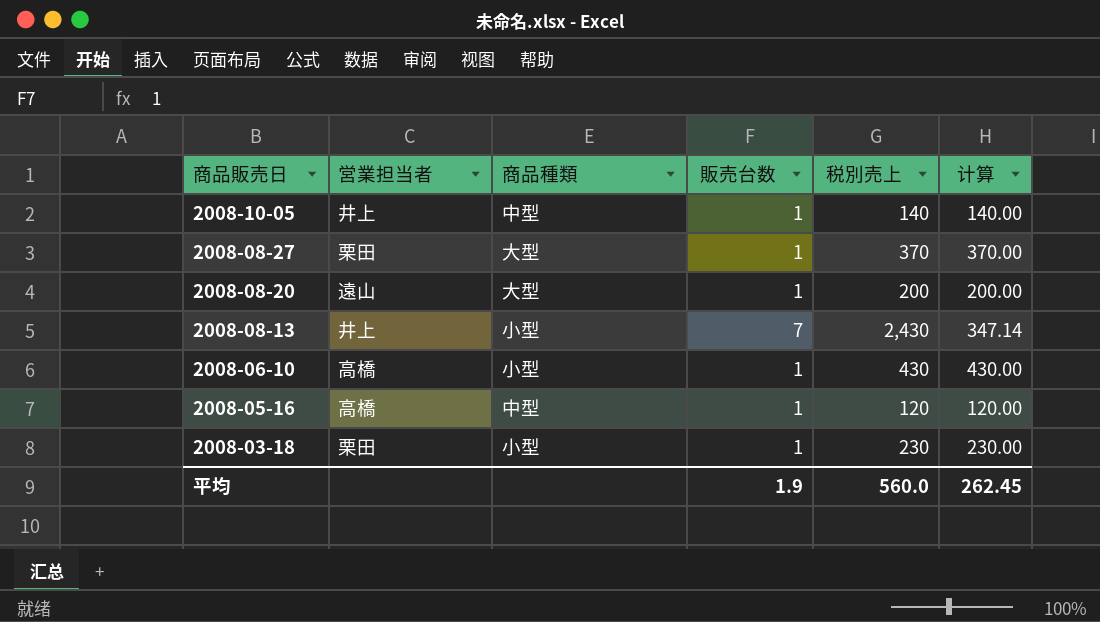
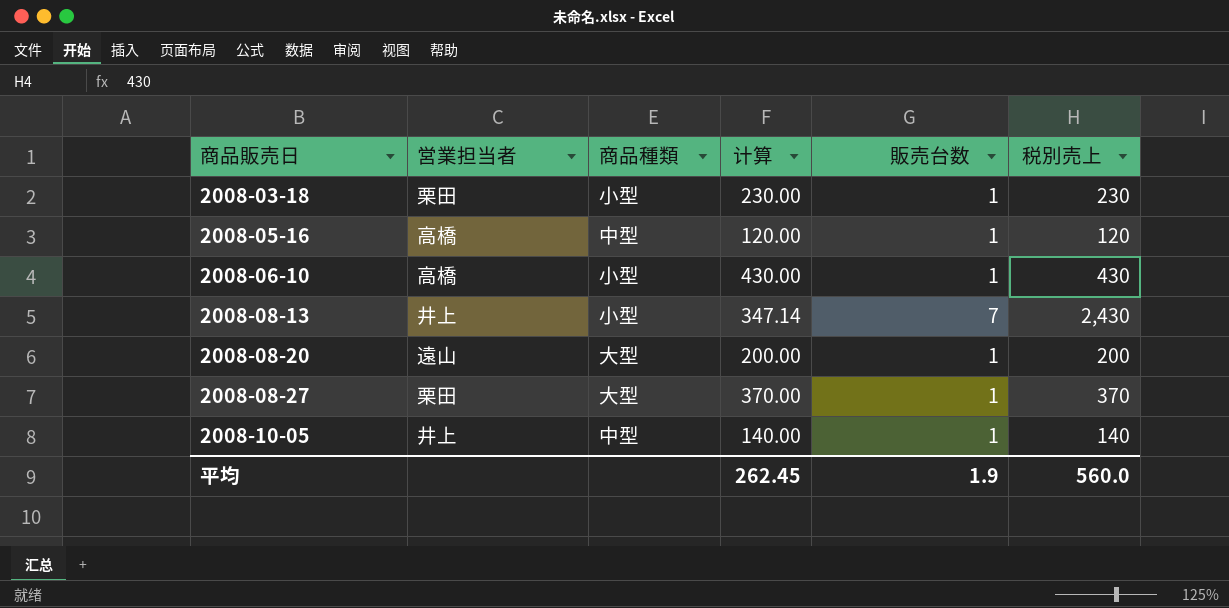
row order: 商品販売日 descending -> 商品販売日 ascending
column 计算 | position: 6 -> 4

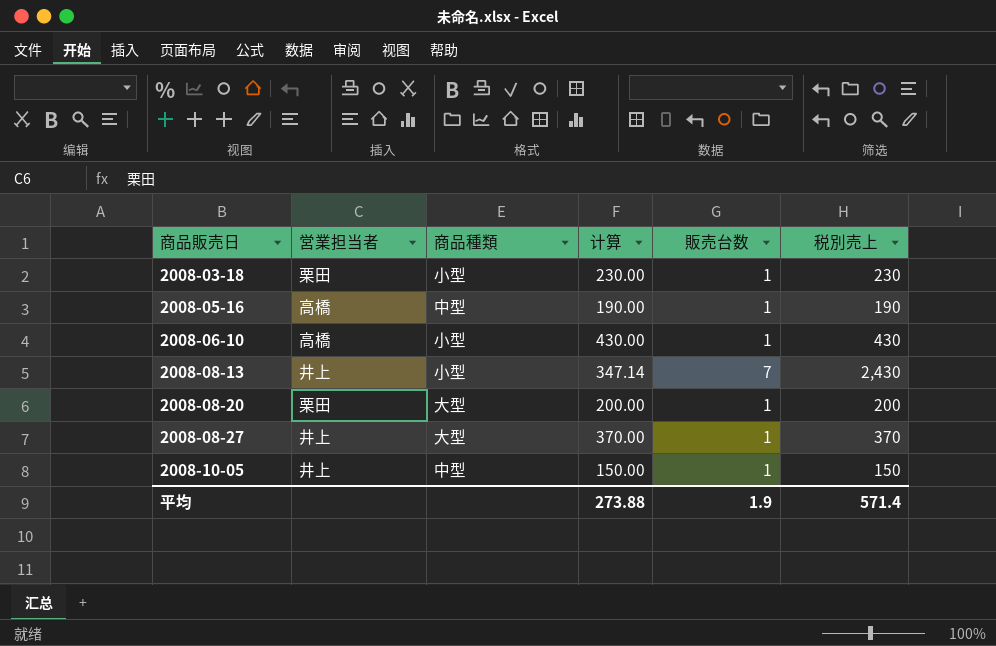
2008-05-16 | 计算: 120.00 -> 190.00
2008-05-16 | 税別売上: 120 -> 190
2008-08-20 | 営業担当者: 遠山 -> 栗田
2008-08-27 | 営業担当者: 栗田 -> 井上
2008-10-05 | 计算: 140.00 -> 150.00
2008-10-05 | 税別売上: 140 -> 150
平均 | 计算: 262.45 -> 273.88
平均 | 税別売上: 560.0 -> 571.4

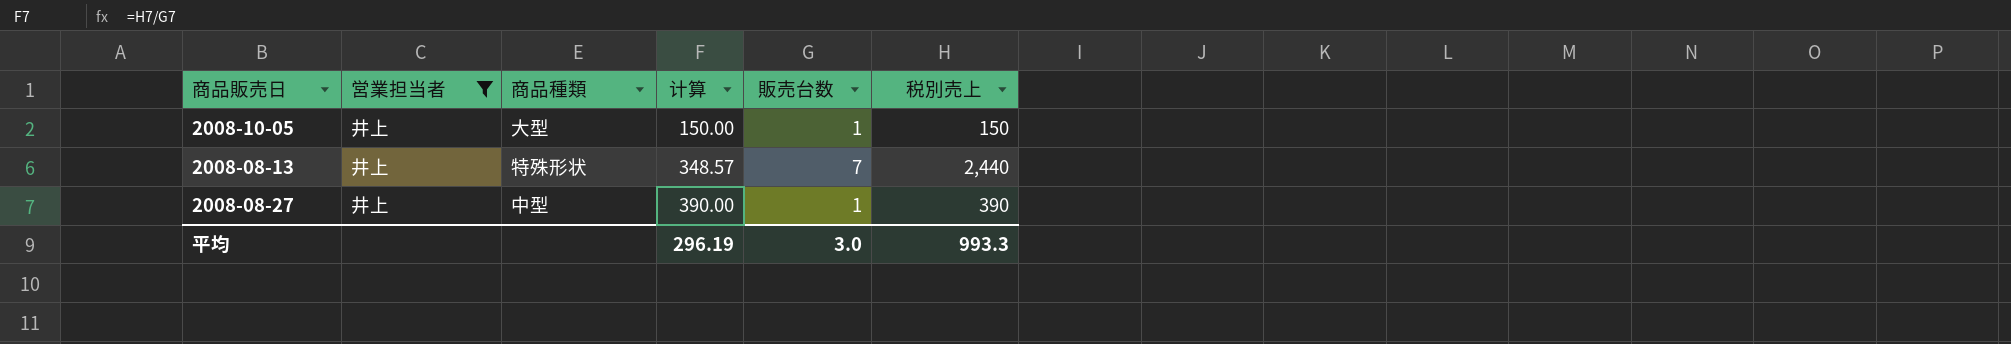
filter: none -> 営業担当者 = 井上
row order: 商品販売日 ascending -> 计算 ascending
2008-10-05 | 商品種類: 中型 -> 大型
2008-08-13 | 商品種類: 小型 -> 特殊形状
2008-08-13 | 计算: 347.14 -> 348.57
2008-08-13 | 税別売上: 2,430 -> 2,440
2008-08-27 | 商品種類: 大型 -> 中型
2008-08-27 | 计算: 370.00 -> 390.00
2008-08-27 | 税別売上: 370 -> 390
平均 | 计算: 273.88 -> 296.19
平均 | 販売台数: 1.9 -> 3.0
平均 | 税別売上: 571.4 -> 993.3

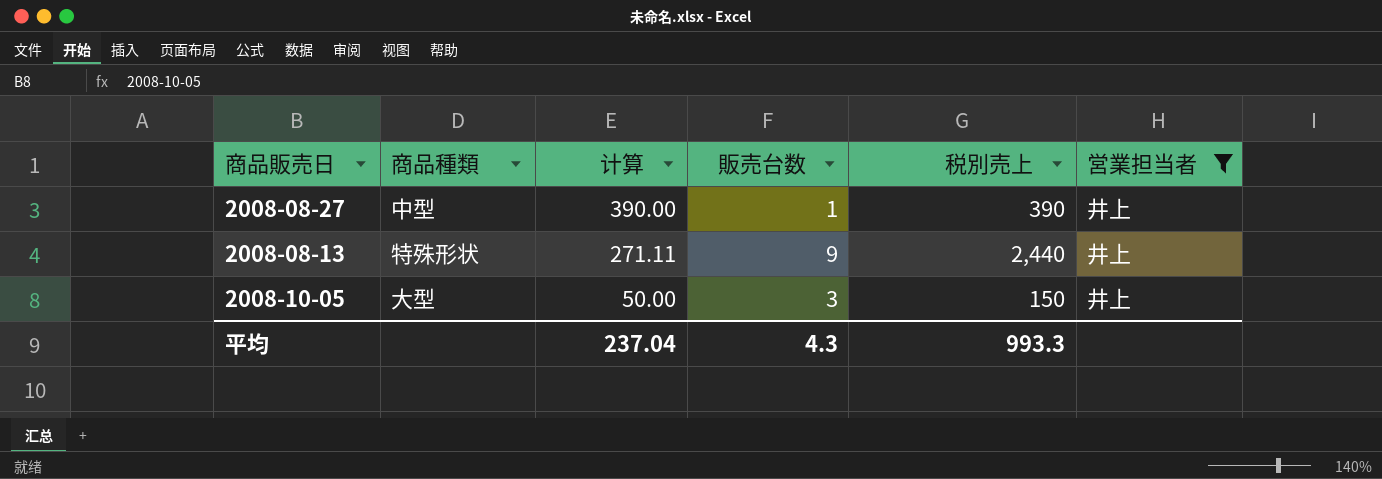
row order: 计算 ascending -> 计算 descending
column 営業担当者 | position: 2 -> 6
2008-08-13 | 计算: 348.57 -> 271.11
2008-08-13 | 販売台数: 7 -> 9
2008-10-05 | 计算: 150.00 -> 50.00
2008-10-05 | 販売台数: 1 -> 3
平均 | 计算: 296.19 -> 237.04
平均 | 販売台数: 3.0 -> 4.3

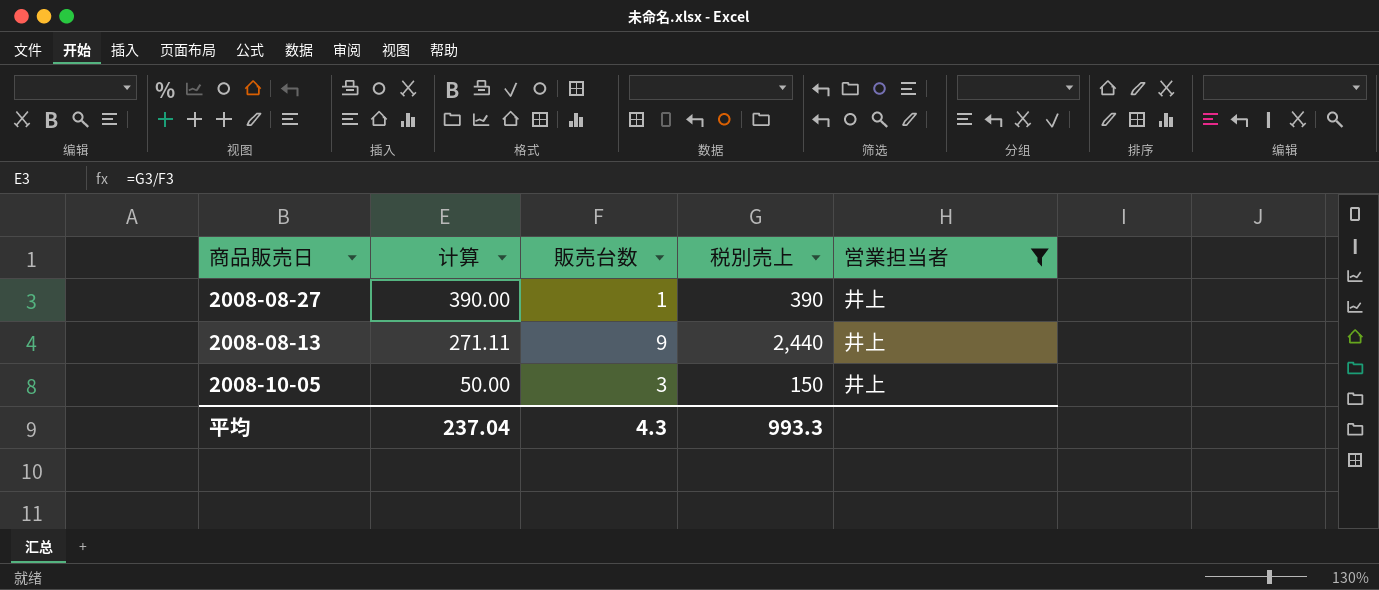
column 商品種類 | position: 2 -> none

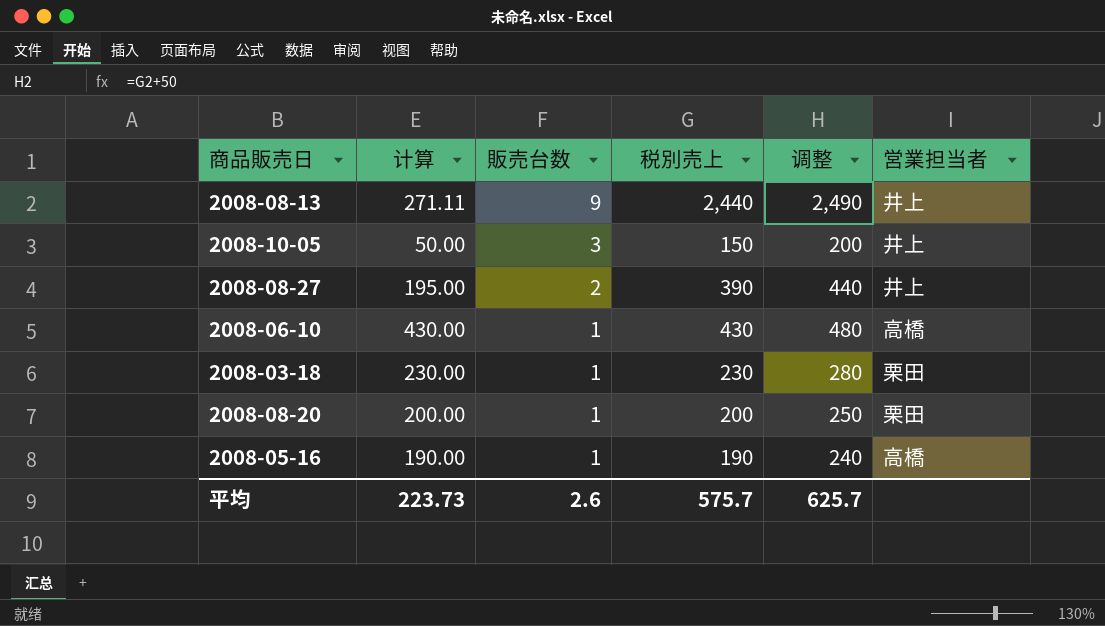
filter: 営業担当者 = 井上 -> none
row order: 计算 descending -> 販売台数 descending
column 调整 | formula: none -> [税別売上] + 50
2008-08-27 | 计算: 390.00 -> 195.00
2008-08-27 | 販売台数: 1 -> 2
平均 | 计算: 237.04 -> 223.73
平均 | 販売台数: 4.3 -> 2.6
平均 | 税別売上: 993.3 -> 575.7

